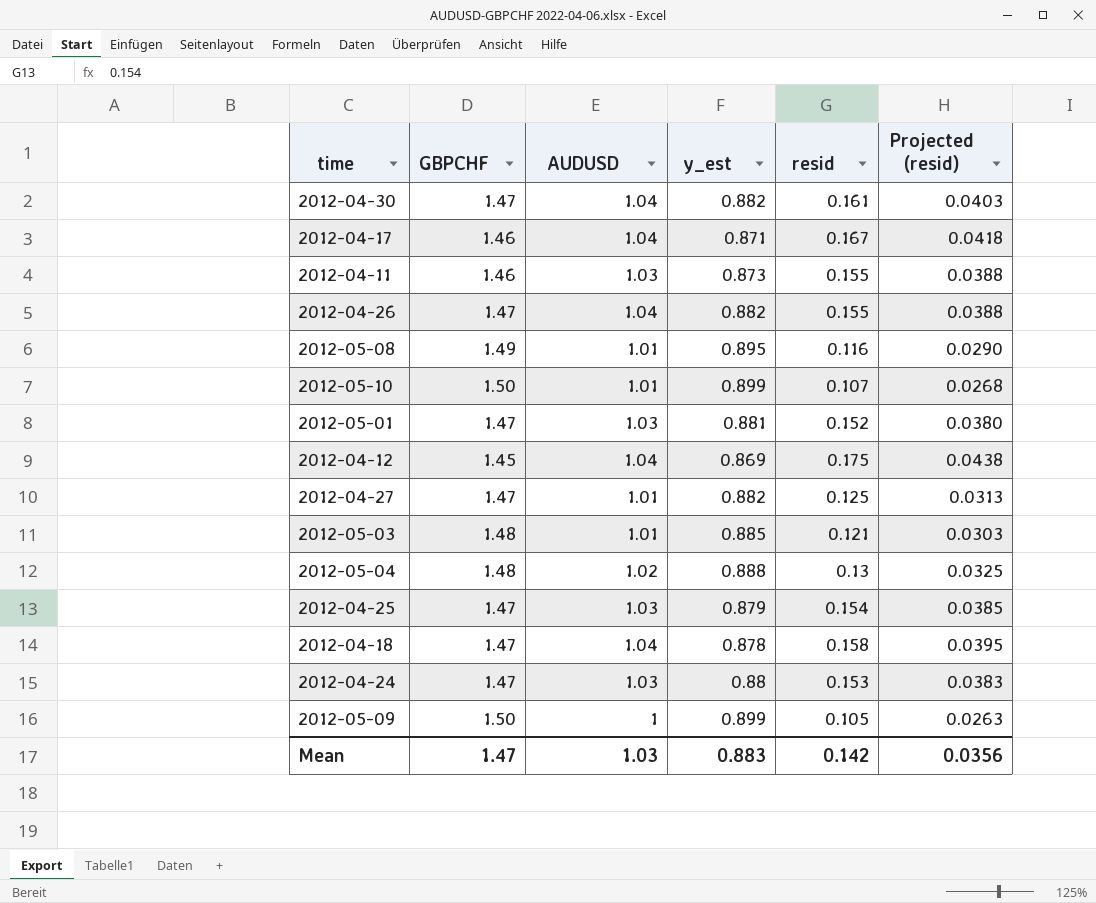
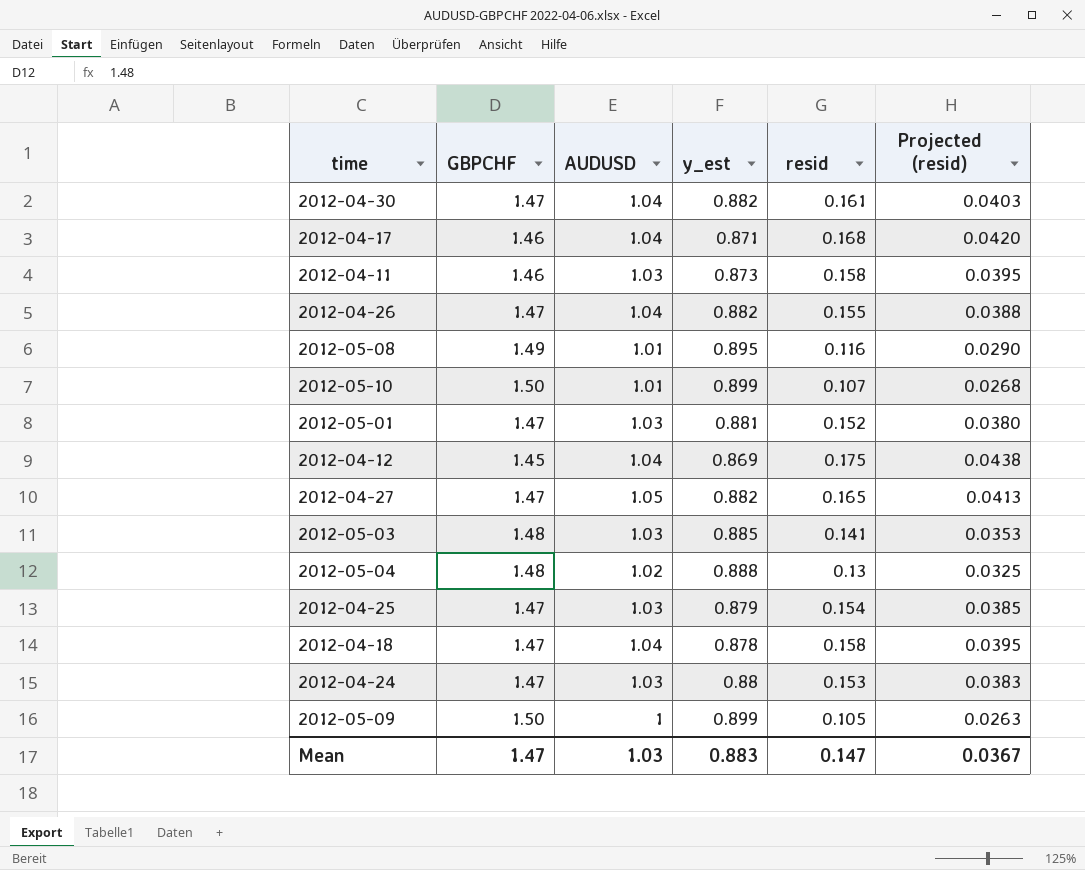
2012-04-17 | resid: 0.167 -> 0.168
2012-04-17 | Projected (resid): 0.0418 -> 0.0420
2012-04-11 | resid: 0.155 -> 0.158
2012-04-11 | Projected (resid): 0.0388 -> 0.0395
2012-04-27 | AUDUSD: 1.01 -> 1.05
2012-04-27 | resid: 0.125 -> 0.165
2012-04-27 | Projected (resid): 0.0313 -> 0.0413
2012-05-03 | AUDUSD: 1.01 -> 1.03
2012-05-03 | resid: 0.121 -> 0.141
2012-05-03 | Projected (resid): 0.0303 -> 0.0353
Mean | resid: 0.142 -> 0.147
Mean | Projected (resid): 0.0356 -> 0.0367

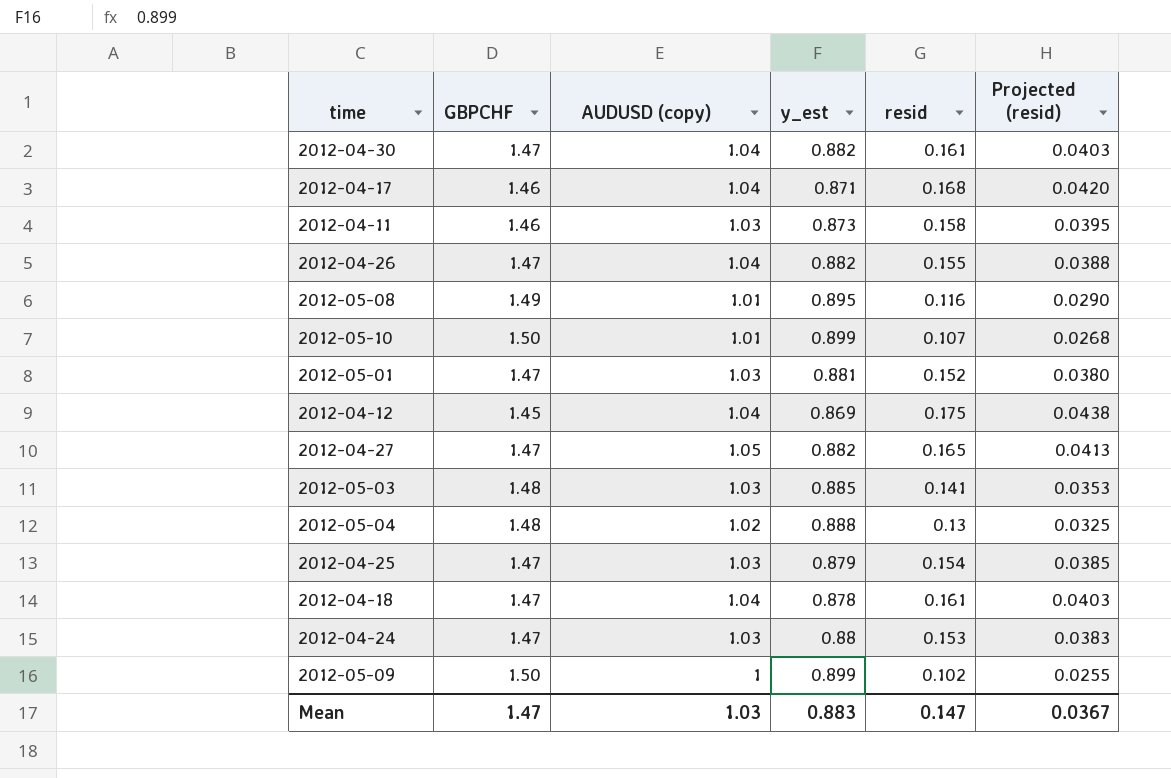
column name: AUDUSD -> AUDUSD (copy)
2012-04-18 | resid: 0.158 -> 0.161
2012-04-18 | Projected (resid): 0.0395 -> 0.0403
2012-05-09 | resid: 0.105 -> 0.102
2012-05-09 | Projected (resid): 0.0263 -> 0.0255

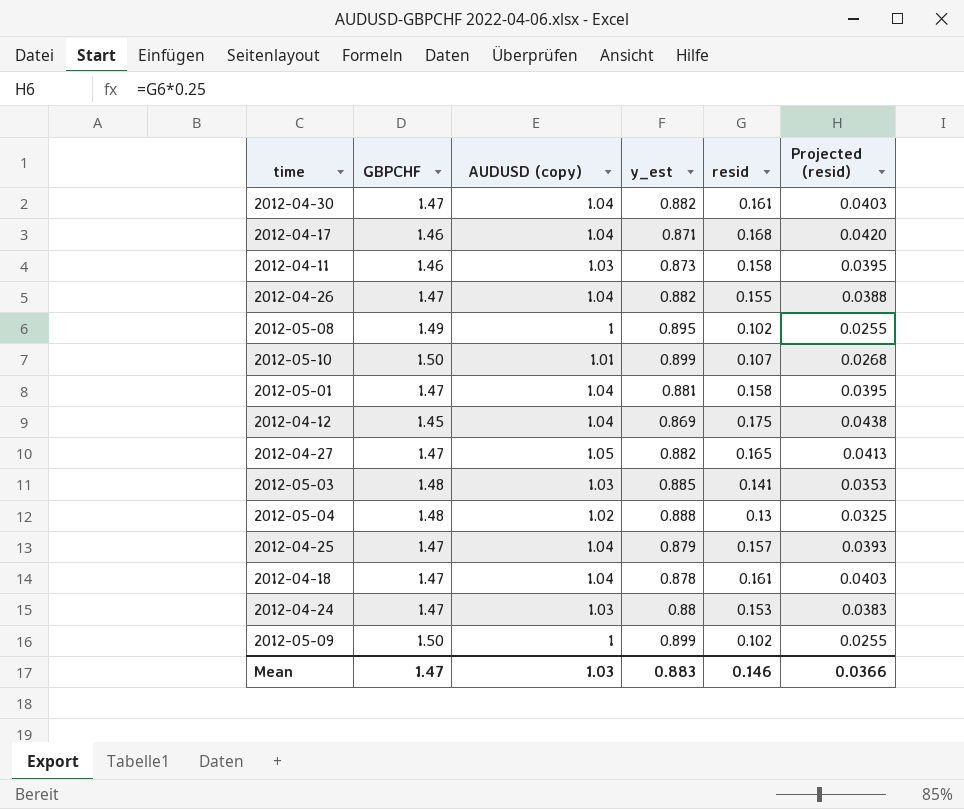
2012-05-08 | AUDUSD (copy): 1.01 -> 1
2012-05-08 | resid: 0.116 -> 0.102
2012-05-08 | Projected (resid): 0.0290 -> 0.0255
2012-05-01 | AUDUSD (copy): 1.03 -> 1.04
2012-05-01 | resid: 0.152 -> 0.158
2012-05-01 | Projected (resid): 0.0380 -> 0.0395
2012-04-25 | AUDUSD (copy): 1.03 -> 1.04
2012-04-25 | resid: 0.154 -> 0.157
2012-04-25 | Projected (resid): 0.0385 -> 0.0393
Mean | resid: 0.147 -> 0.146
Mean | Projected (resid): 0.0367 -> 0.0366

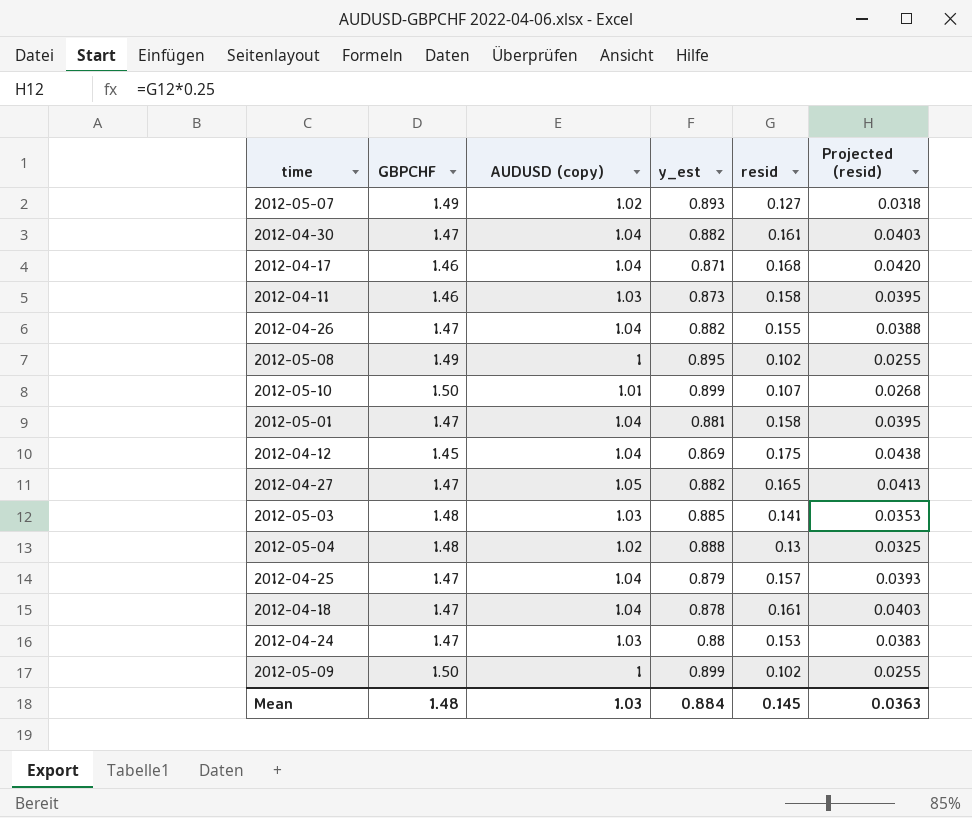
row 2012-05-07: none -> 1.49 | 1.02 | 0.893 | 0.127 | 0.0318
Mean | GBPCHF: 1.47 -> 1.48
Mean | y_est: 0.883 -> 0.884
Mean | resid: 0.146 -> 0.145
Mean | Projected (resid): 0.0366 -> 0.0363

